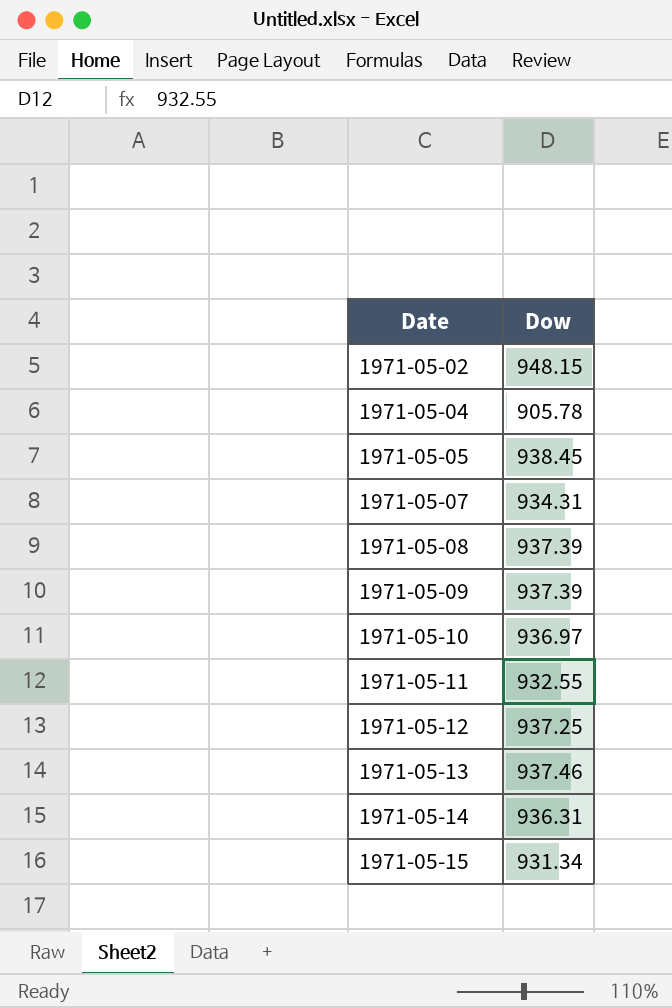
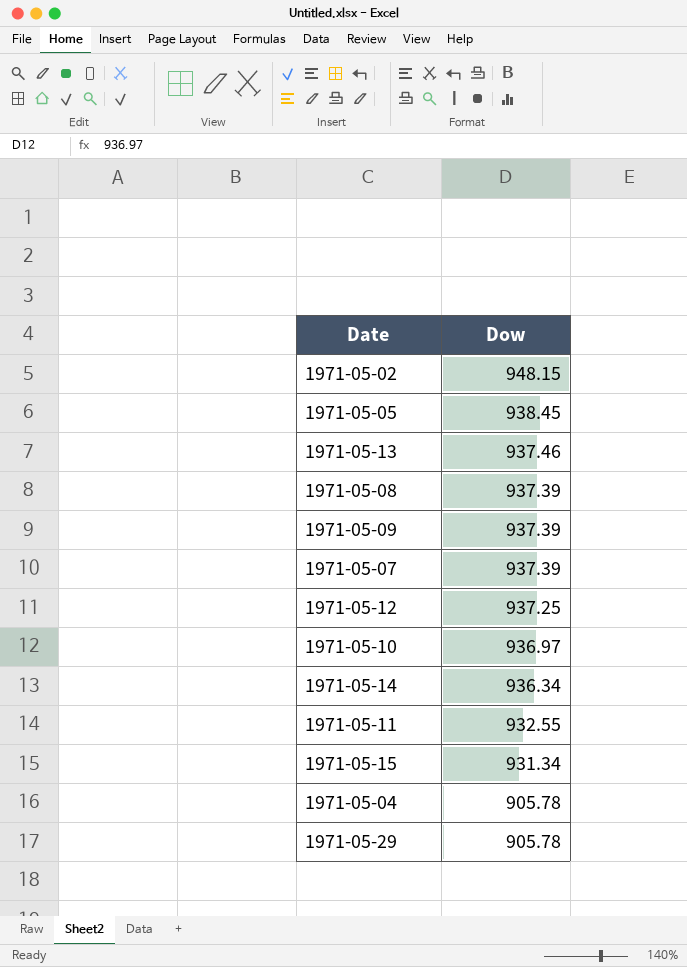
row order: Date ascending -> Dow descending
1971-05-07 | Dow: 934.31 -> 937.39
1971-05-14 | Dow: 936.31 -> 936.34
row 1971-05-29: none -> 905.78

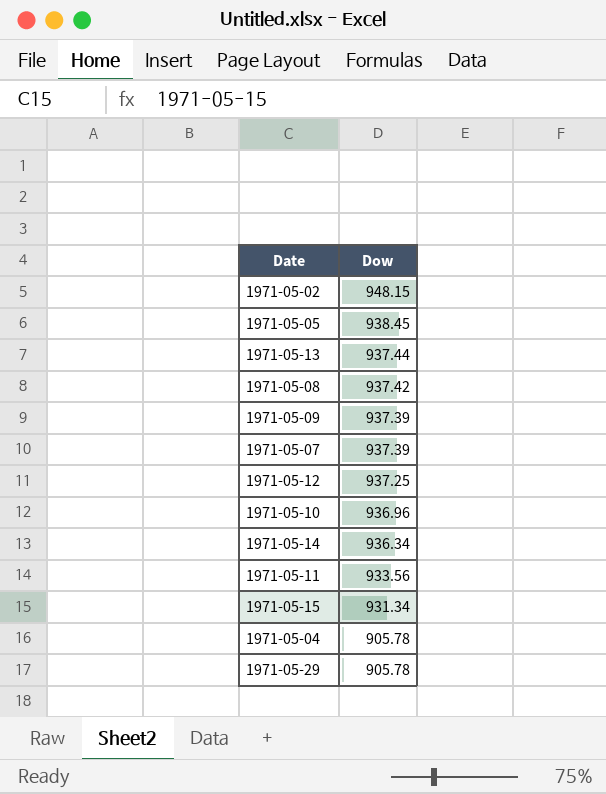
1971-05-13 | Dow: 937.46 -> 937.44
1971-05-08 | Dow: 937.39 -> 937.42
1971-05-10 | Dow: 936.97 -> 936.96
1971-05-11 | Dow: 932.55 -> 933.56

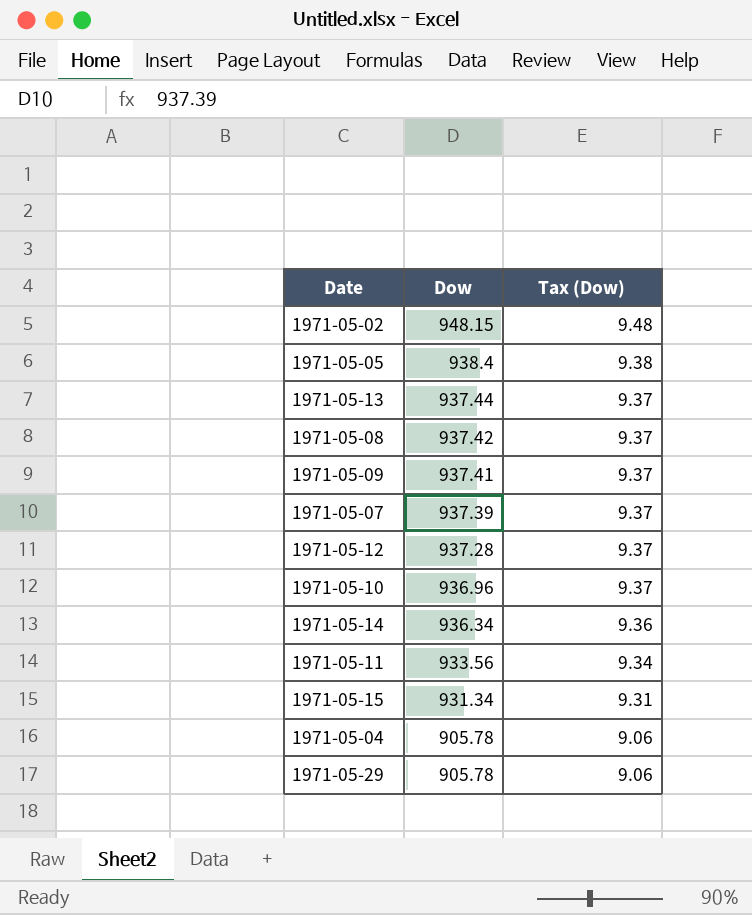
column Tax (Dow) | formula: none -> [Dow] * 0.01
1971-05-05 | Dow: 938.45 -> 938.4
1971-05-09 | Dow: 937.39 -> 937.41
1971-05-12 | Dow: 937.25 -> 937.28

